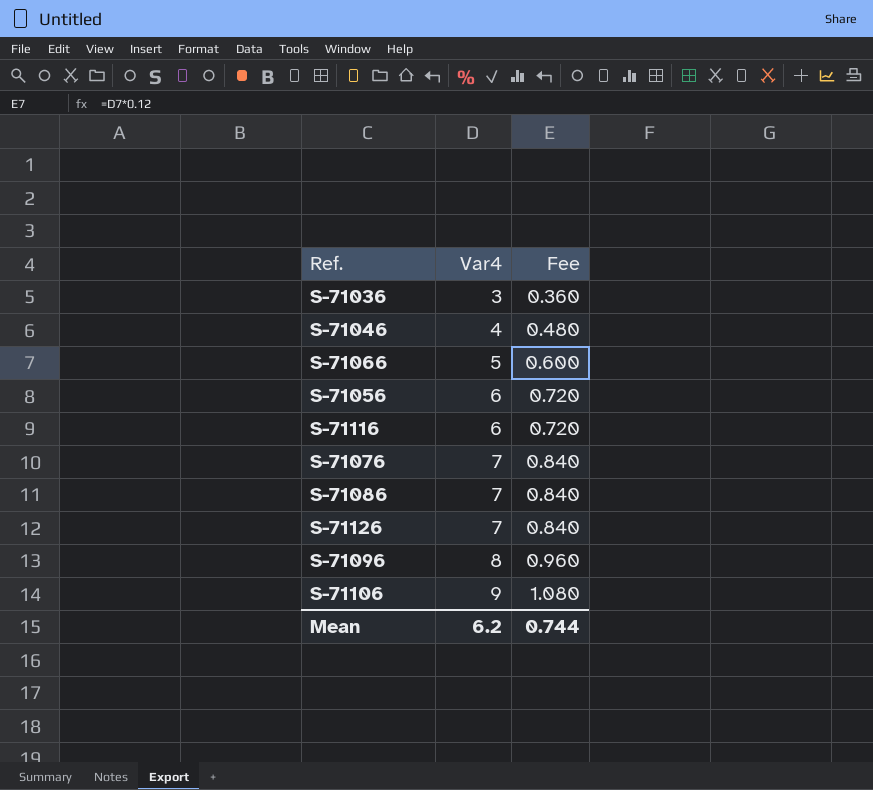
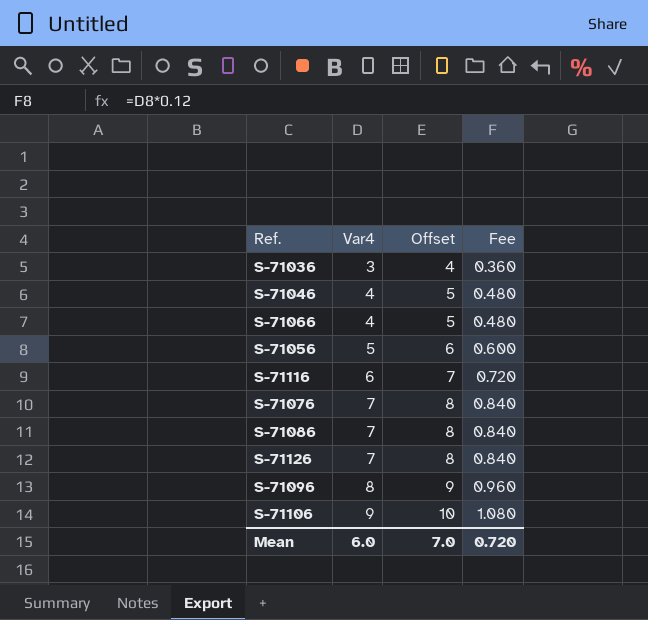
column Offset | formula: none -> [Var4] + 1
S-71066 | Var4: 5 -> 4
S-71066 | Fee: 0.600 -> 0.480
S-71056 | Var4: 6 -> 5
S-71056 | Fee: 0.720 -> 0.600
Mean | Var4: 6.2 -> 6.0
Mean | Fee: 0.744 -> 0.720

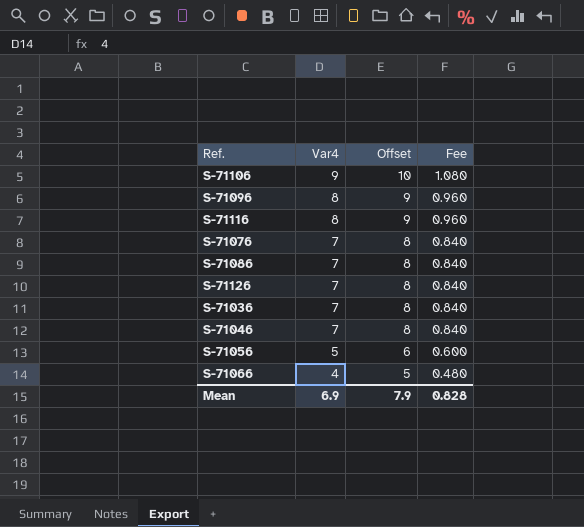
row order: Var4 ascending -> Var4 descending
S-71116 | Var4: 6 -> 8
S-71116 | Offset: 7 -> 9
S-71116 | Fee: 0.720 -> 0.960
S-71036 | Var4: 3 -> 7
S-71036 | Offset: 4 -> 8
S-71036 | Fee: 0.360 -> 0.840
S-71046 | Var4: 4 -> 7
S-71046 | Offset: 5 -> 8
S-71046 | Fee: 0.480 -> 0.840
Mean | Var4: 6.0 -> 6.9
Mean | Offset: 7.0 -> 7.9
Mean | Fee: 0.720 -> 0.828

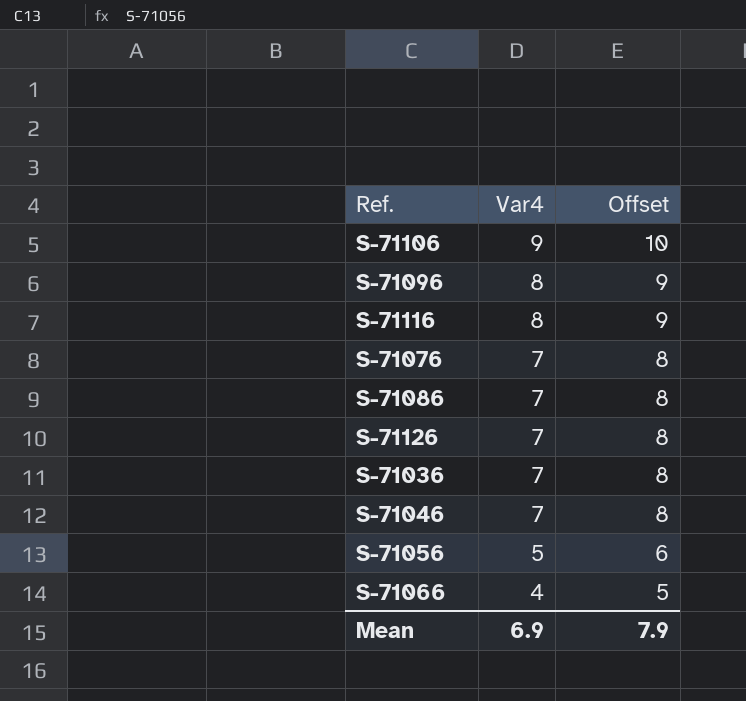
column Fee | formula: [Var4] * 0.12 -> none

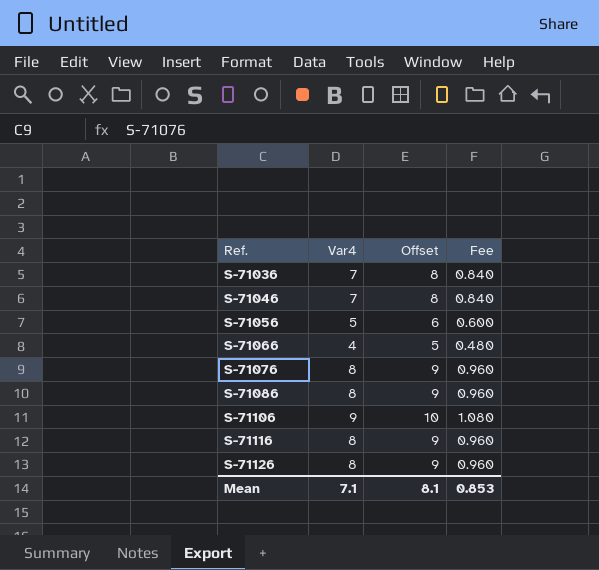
row order: Var4 descending -> Ref. ascending
column Fee | formula: none -> [Var4] * 0.12
row S-71096: 8 | 9 -> none
S-71076 | Var4: 7 -> 8
S-71076 | Offset: 8 -> 9
S-71086 | Var4: 7 -> 8
S-71086 | Offset: 8 -> 9
S-71126 | Var4: 7 -> 8
S-71126 | Offset: 8 -> 9
Mean | Var4: 6.9 -> 7.1
Mean | Offset: 7.9 -> 8.1

